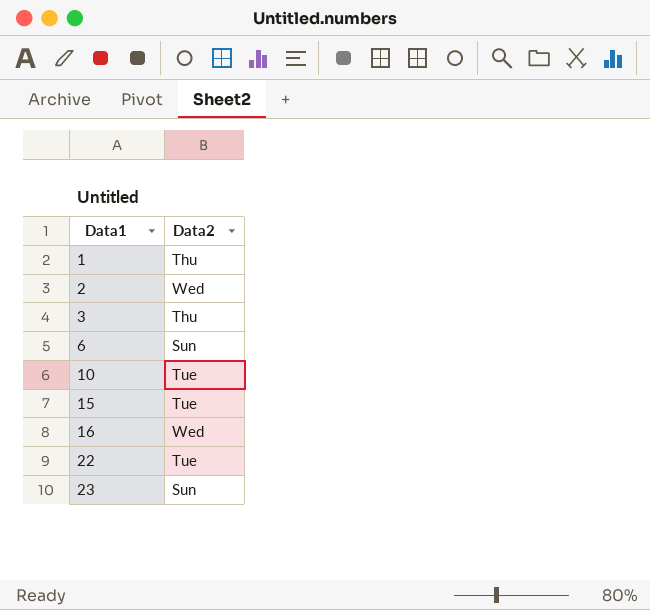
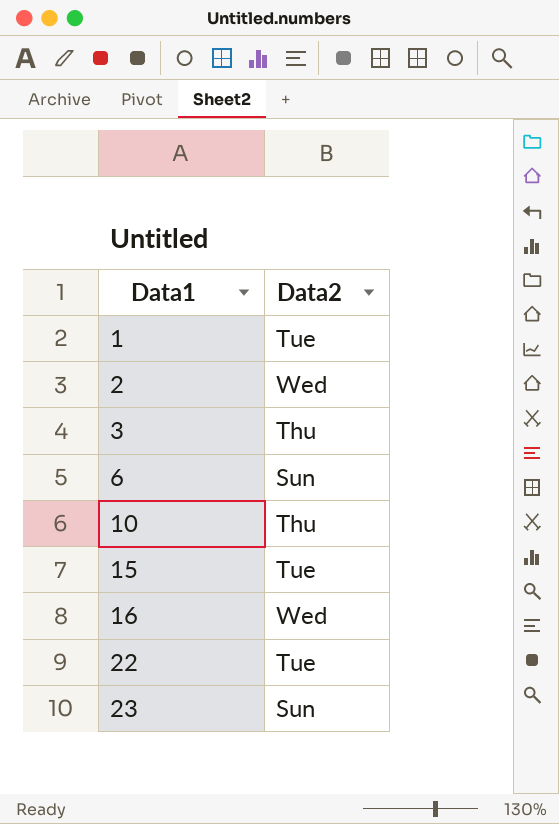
1 | Data2: Thu -> Tue
10 | Data2: Tue -> Thu

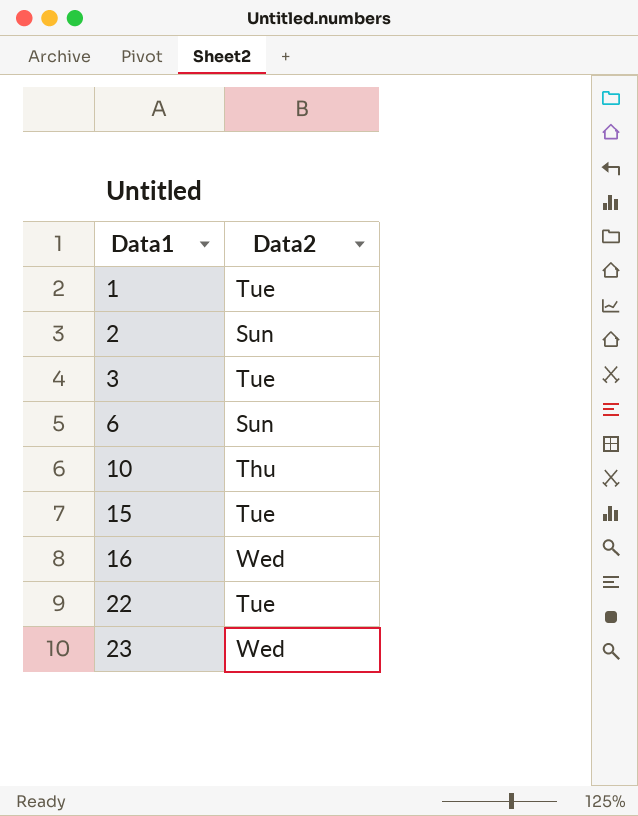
2 | Data2: Wed -> Sun
3 | Data2: Thu -> Tue
23 | Data2: Sun -> Wed

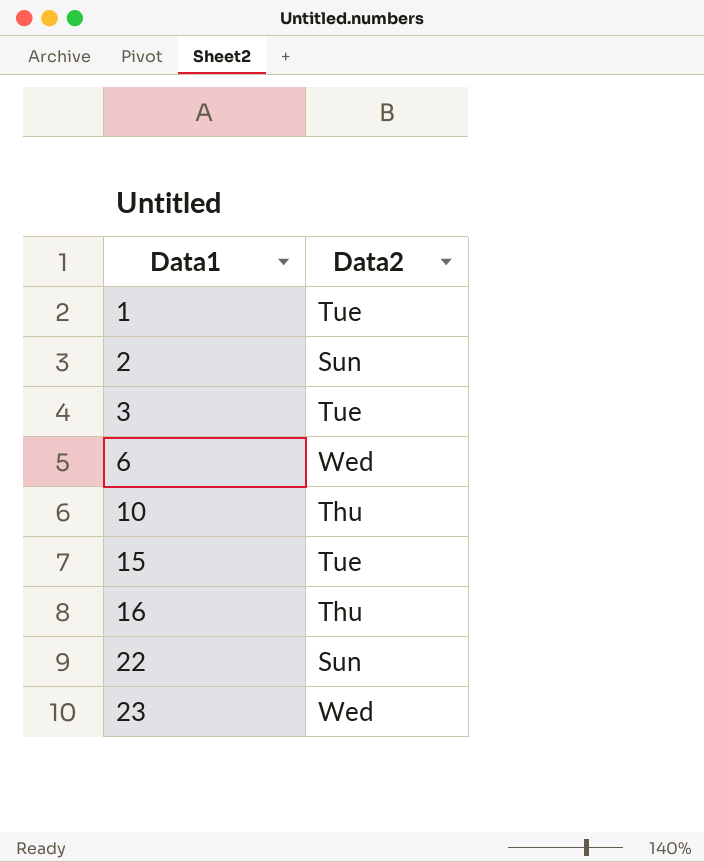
6 | Data2: Sun -> Wed
16 | Data2: Wed -> Thu
22 | Data2: Tue -> Sun

